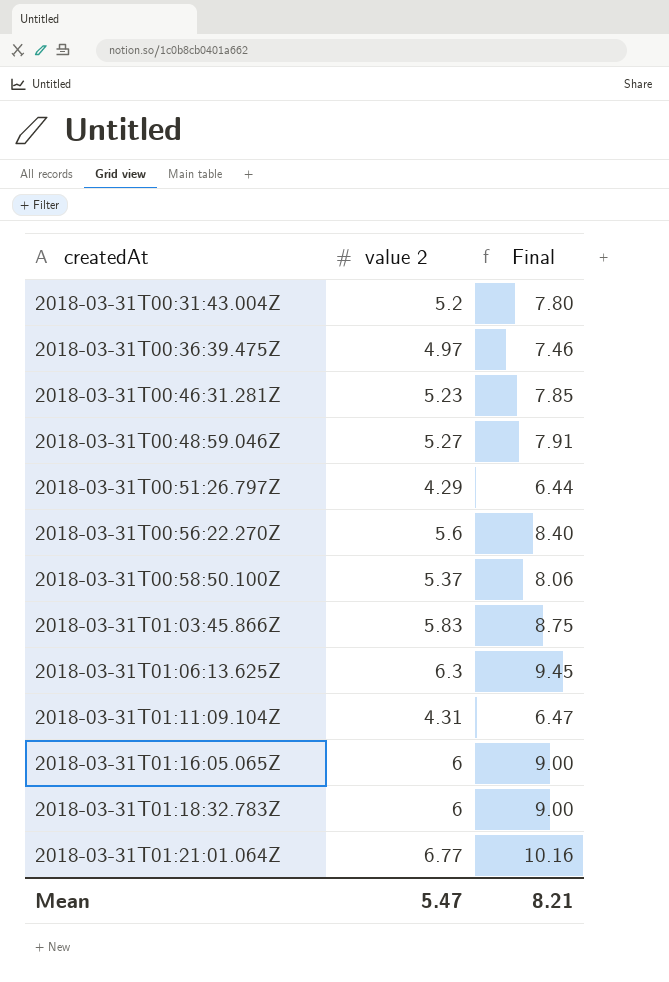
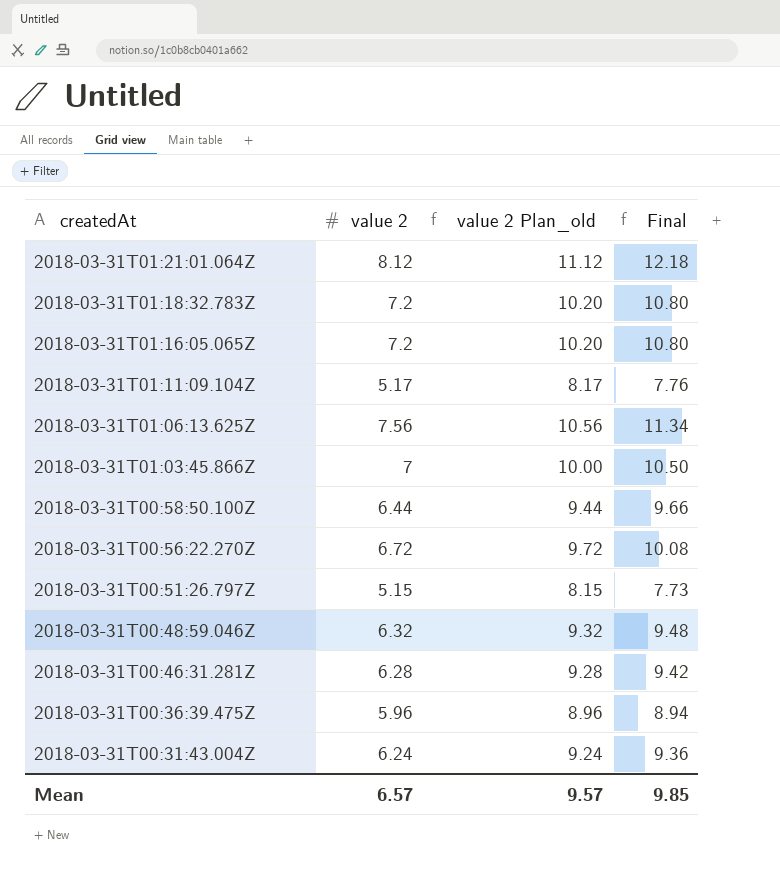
row order: createdAt ascending -> createdAt descending
column value 2 Plan_old | formula: none -> [value 2] + 3
2018-03-31T01:21:01.064Z | value 2: 6.77 -> 8.12
2018-03-31T01:21:01.064Z | Final: 10.16 -> 12.18
2018-03-31T01:18:32.783Z | value 2: 6 -> 7.2
2018-03-31T01:18:32.783Z | Final: 9.00 -> 10.80
2018-03-31T01:16:05.065Z | value 2: 6 -> 7.2
2018-03-31T01:16:05.065Z | Final: 9.00 -> 10.80
2018-03-31T01:11:09.104Z | value 2: 4.31 -> 5.17
2018-03-31T01:11:09.104Z | Final: 6.47 -> 7.76
2018-03-31T01:06:13.625Z | value 2: 6.3 -> 7.56
2018-03-31T01:06:13.625Z | Final: 9.45 -> 11.34
2018-03-31T01:03:45.866Z | value 2: 5.83 -> 7
2018-03-31T01:03:45.866Z | Final: 8.75 -> 10.50
2018-03-31T00:58:50.100Z | value 2: 5.37 -> 6.44
2018-03-31T00:58:50.100Z | Final: 8.06 -> 9.66
2018-03-31T00:56:22.270Z | value 2: 5.6 -> 6.72
2018-03-31T00:56:22.270Z | Final: 8.40 -> 10.08
2018-03-31T00:51:26.797Z | value 2: 4.29 -> 5.15
2018-03-31T00:51:26.797Z | Final: 6.44 -> 7.73
2018-03-31T00:48:59.046Z | value 2: 5.27 -> 6.32
2018-03-31T00:48:59.046Z | Final: 7.91 -> 9.48
2018-03-31T00:46:31.281Z | value 2: 5.23 -> 6.28
2018-03-31T00:46:31.281Z | Final: 7.85 -> 9.42
2018-03-31T00:36:39.475Z | value 2: 4.97 -> 5.96
2018-03-31T00:36:39.475Z | Final: 7.46 -> 8.94
2018-03-31T00:31:43.004Z | value 2: 5.2 -> 6.24
2018-03-31T00:31:43.004Z | Final: 7.80 -> 9.36
Mean | value 2: 5.47 -> 6.57
Mean | Final: 8.21 -> 9.85

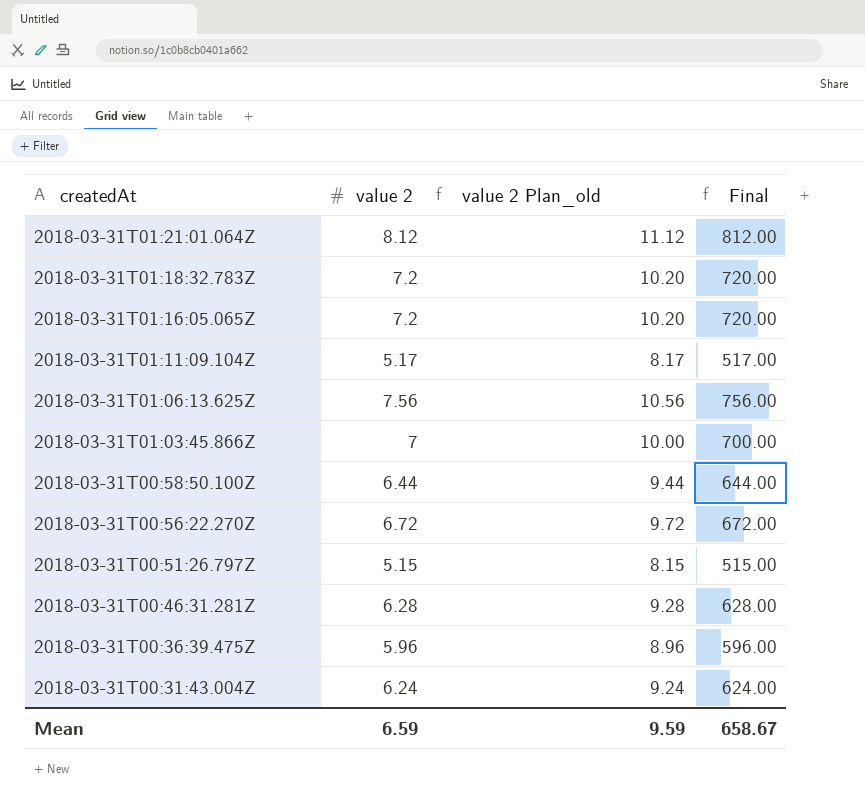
column Final | formula: [value 2] * 1.5 -> [value 2] * 100
row 2018-03-31T00:48:59.046Z: 6.32 | 9.32 | 9.48 -> none
Mean | value 2: 6.57 -> 6.59
Mean | value 2 Plan_old: 9.57 -> 9.59
Mean | Final: 9.85 -> 658.67

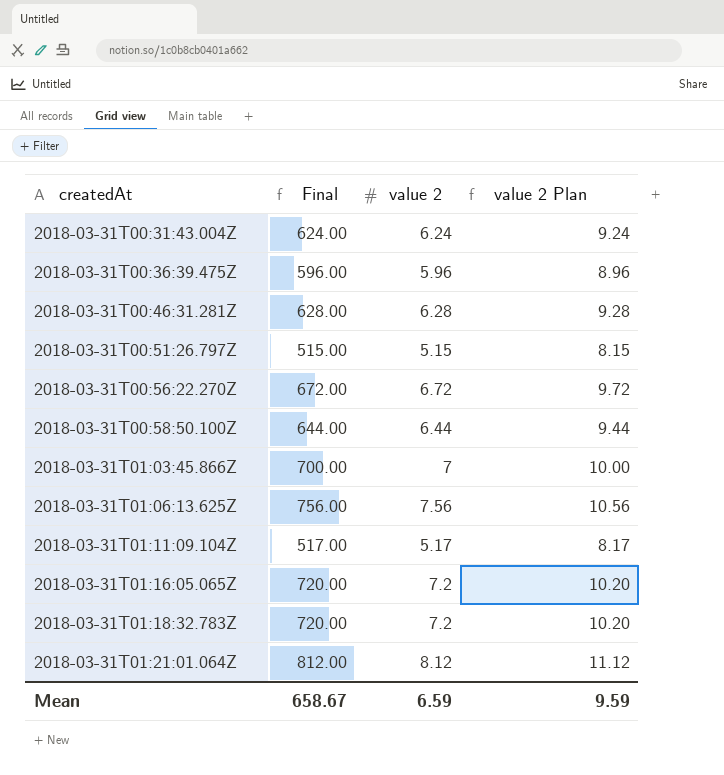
row order: createdAt descending -> createdAt ascending
column Final | position: 4 -> 2
column name: value 2 Plan_old -> value 2 Plan

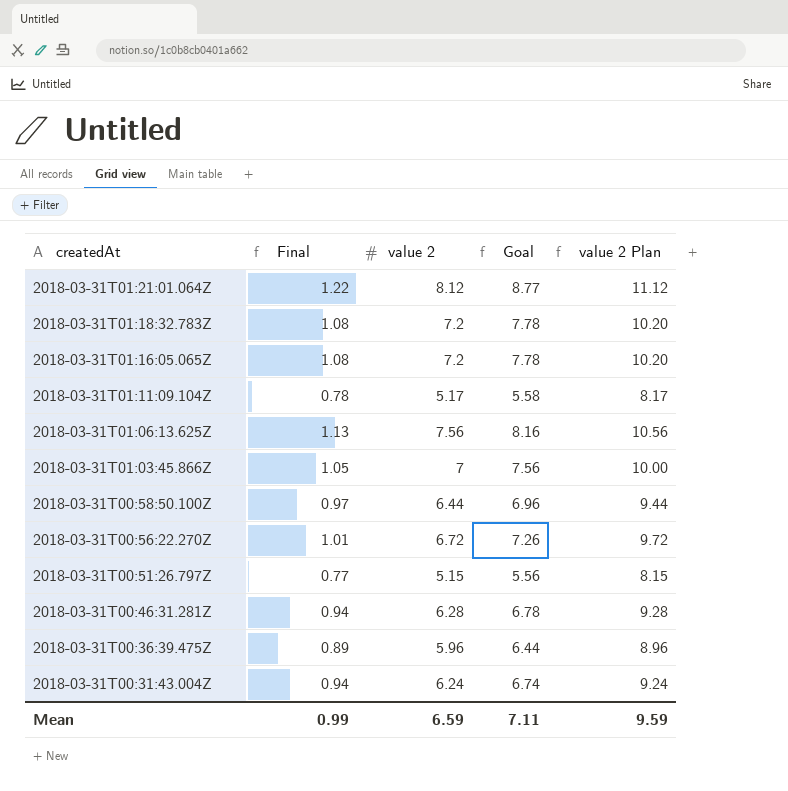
row order: createdAt ascending -> createdAt descending
column Final | formula: [value 2] * 100 -> [value 2] * 0.15
column Goal | formula: none -> [value 2] * 1.08
Mean | Final: 658.67 -> 0.99

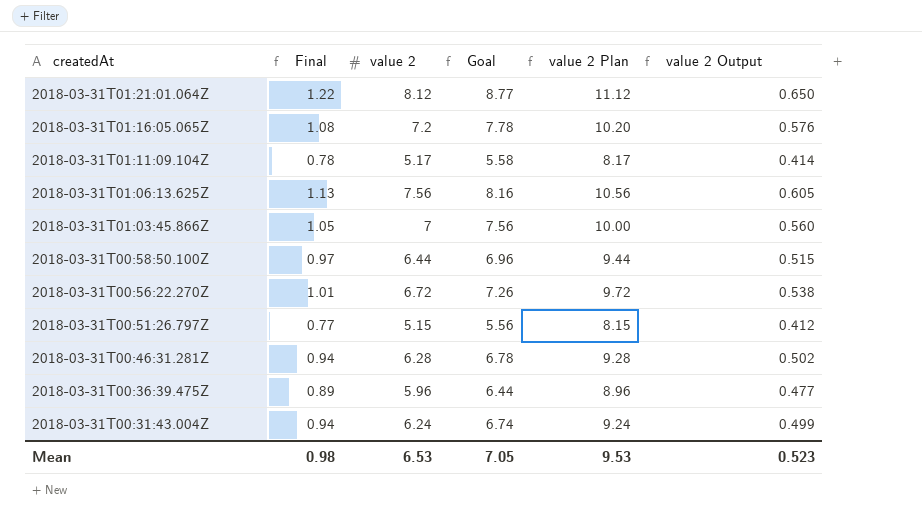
column value 2 Output | formula: none -> [value 2] * 0.08
row 2018-03-31T01:18:32.783Z: 1.08 | 7.2 | 7.78 | 10.20 -> none
Mean | Final: 0.99 -> 0.98
Mean | value 2: 6.59 -> 6.53
Mean | Goal: 7.11 -> 7.05
Mean | value 2 Plan: 9.59 -> 9.53

